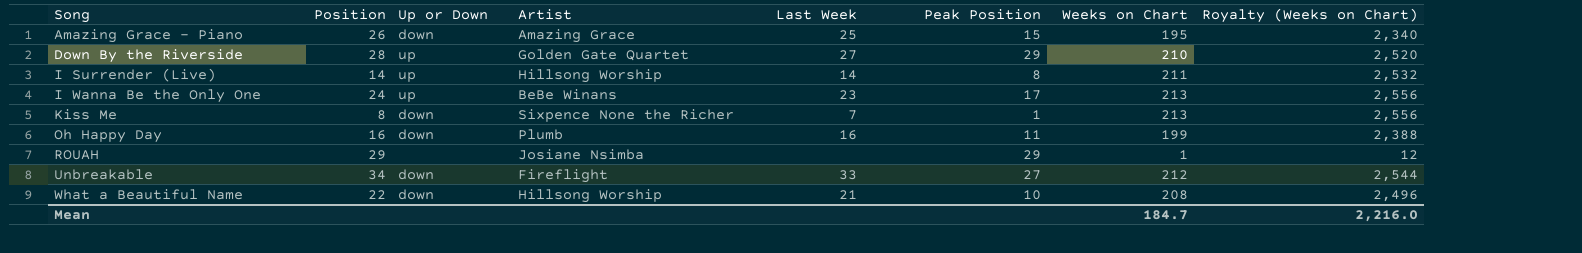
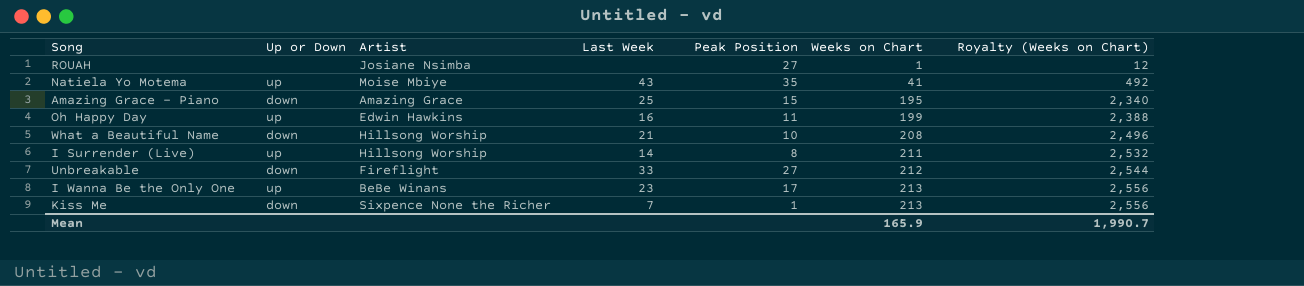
row order: Song ascending -> Weeks on Chart ascending
column Position | position: 2 -> none
row Down By the Riverside: 28 | up | Golden Gate Quartet | 27 | 29 | 210 | 2,520 -> none
ROUAH | Peak Position: 29 -> 27
row Natiela Yo Motema: none -> up | Moise Mbiye | 43 | 35 | 41 | 492
Oh Happy Day | Up or Down: down -> up
Oh Happy Day | Artist: Plumb -> Edwin Hawkins
Mean | Weeks on Chart: 184.7 -> 165.9
Mean | Royalty (Weeks on Chart): 2,216.0 -> 1,990.7

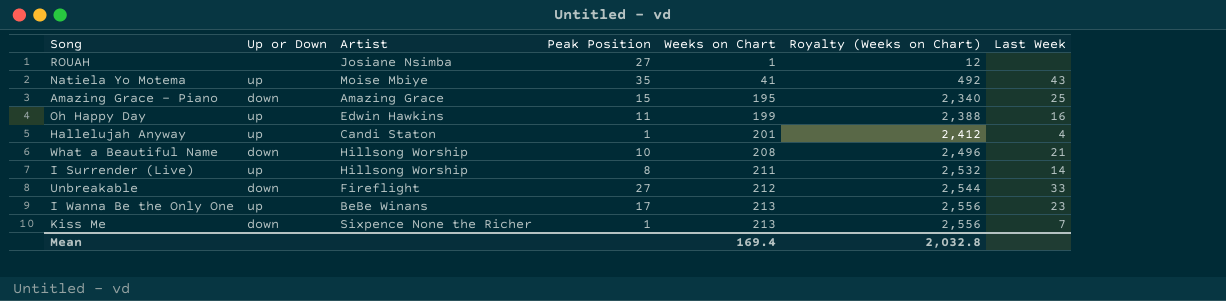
column Last Week | position: 4 -> 7
row Hallelujah Anyway: none -> up | Candi Staton | 1 | 201 | 2,412 | 4
Mean | Weeks on Chart: 165.9 -> 169.4
Mean | Royalty (Weeks on Chart): 1,990.7 -> 2,032.8

